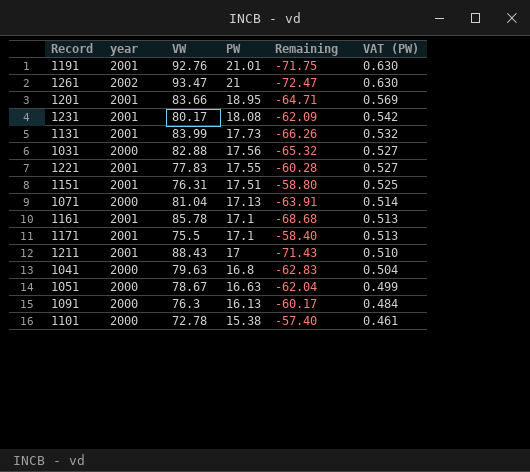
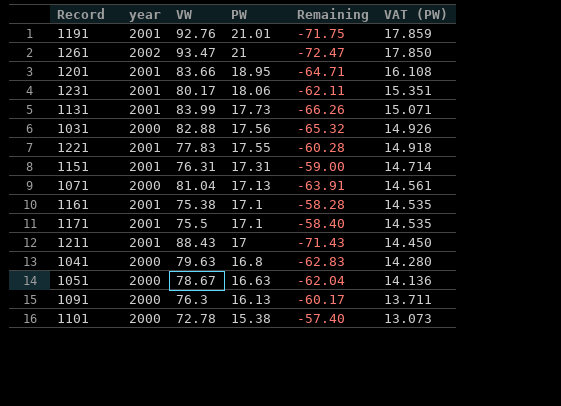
column VAT (PW) | formula: [PW] * 0.03 -> [PW] * 0.85
1231 | PW: 18.08 -> 18.06
1231 | Remaining: -62.09 -> -62.11
1151 | PW: 17.51 -> 17.31
1151 | Remaining: -58.80 -> -59.00
1161 | VW: 85.78 -> 75.38
1161 | Remaining: -68.68 -> -58.28

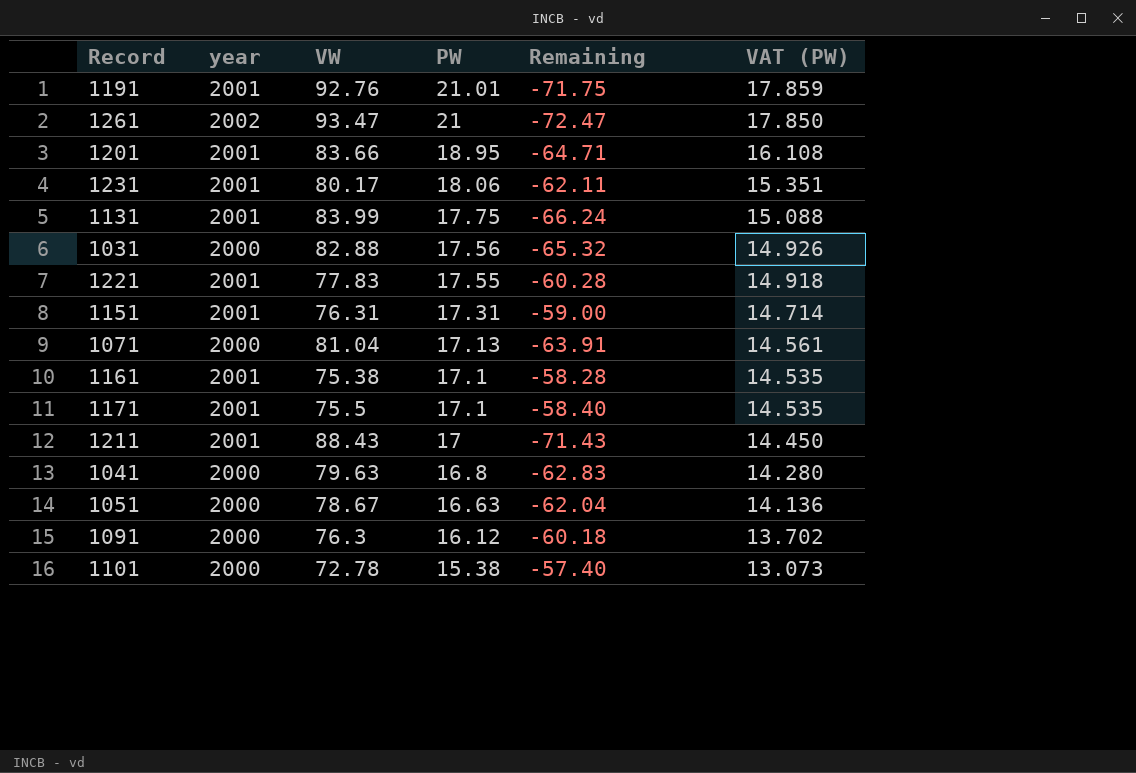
1131 | PW: 17.73 -> 17.75
1131 | Remaining: -66.26 -> -66.24
1131 | VAT (PW): 15.071 -> 15.088
1091 | PW: 16.13 -> 16.12
1091 | Remaining: -60.17 -> -60.18
1091 | VAT (PW): 13.711 -> 13.702

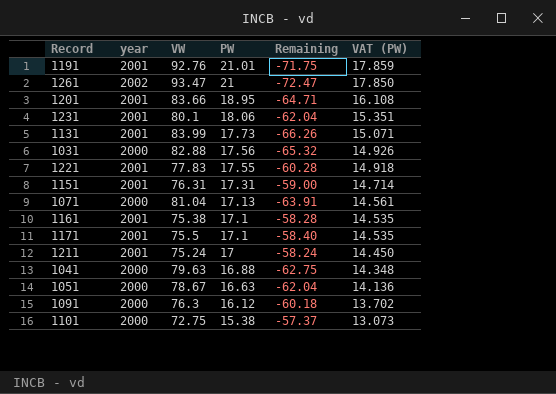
1231 | VW: 80.17 -> 80.1
1231 | Remaining: -62.11 -> -62.04
1131 | PW: 17.75 -> 17.73
1131 | Remaining: -66.24 -> -66.26
1131 | VAT (PW): 15.088 -> 15.071
1211 | VW: 88.43 -> 75.24
1211 | Remaining: -71.43 -> -58.24
1041 | PW: 16.8 -> 16.88
1041 | Remaining: -62.83 -> -62.75
1041 | VAT (PW): 14.280 -> 14.348
1101 | VW: 72.78 -> 72.75
1101 | Remaining: -57.40 -> -57.37

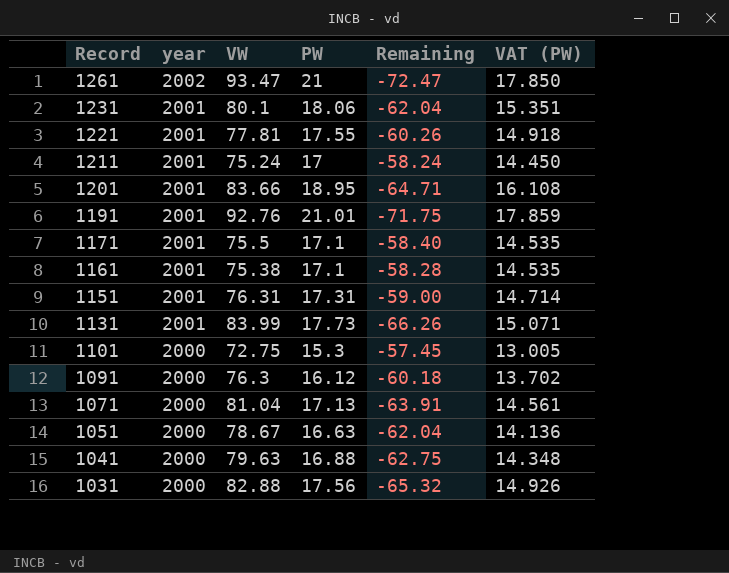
row order: PW descending -> Record descending
1221 | VW: 77.83 -> 77.81
1221 | Remaining: -60.28 -> -60.26
1101 | PW: 15.38 -> 15.3
1101 | Remaining: -57.37 -> -57.45
1101 | VAT (PW): 13.073 -> 13.005

